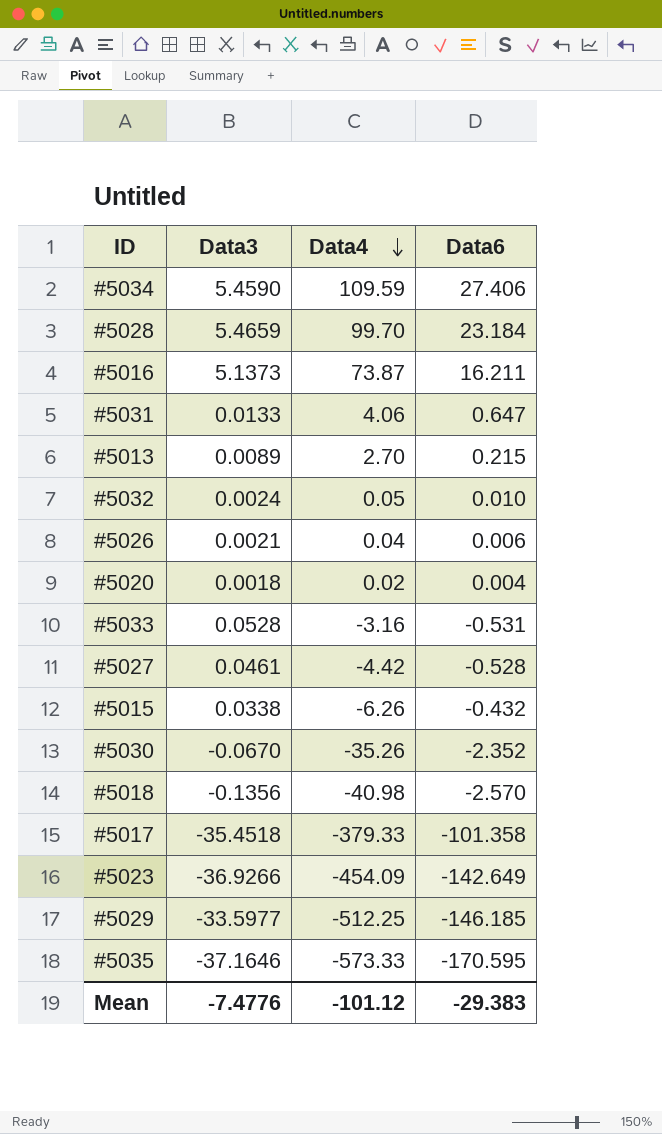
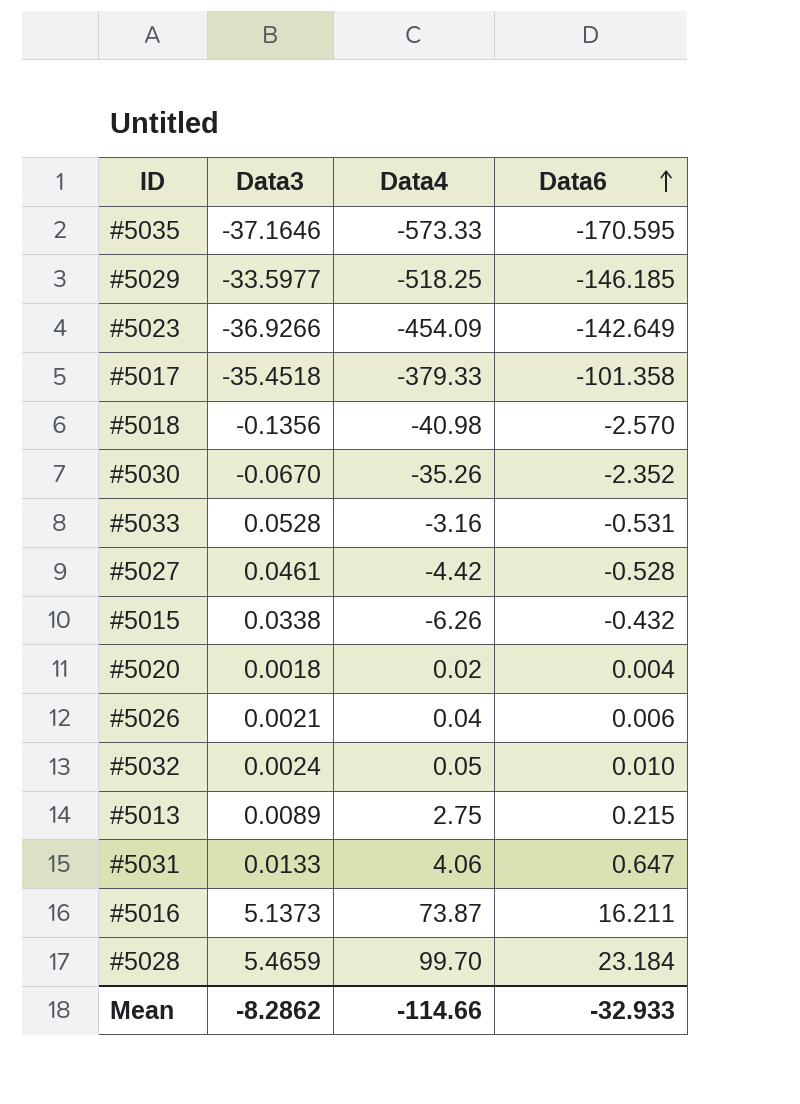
row order: Data4 descending -> Data6 ascending
row #5034: 5.4590 | 109.59 | 27.406 -> none
#5029 | Data4: -512.25 -> -518.25
#5013 | Data4: 2.70 -> 2.75
Mean | Data3: -7.4776 -> -8.2862
Mean | Data4: -101.12 -> -114.66
Mean | Data6: -29.383 -> -32.933

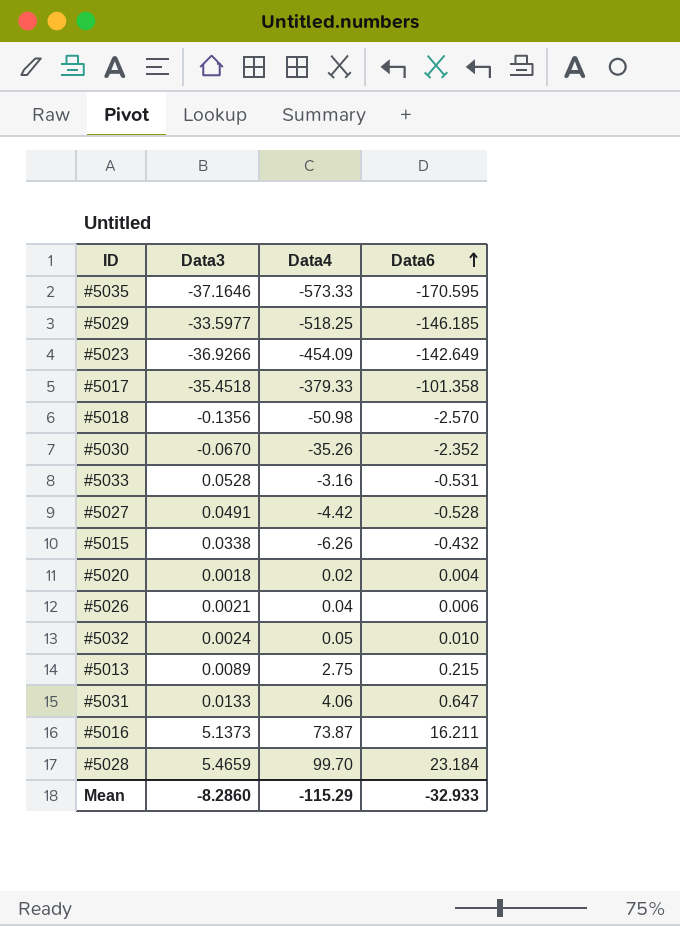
#5018 | Data4: -40.98 -> -50.98
#5027 | Data3: 0.0461 -> 0.0491
Mean | Data3: -8.2862 -> -8.2860
Mean | Data4: -114.66 -> -115.29

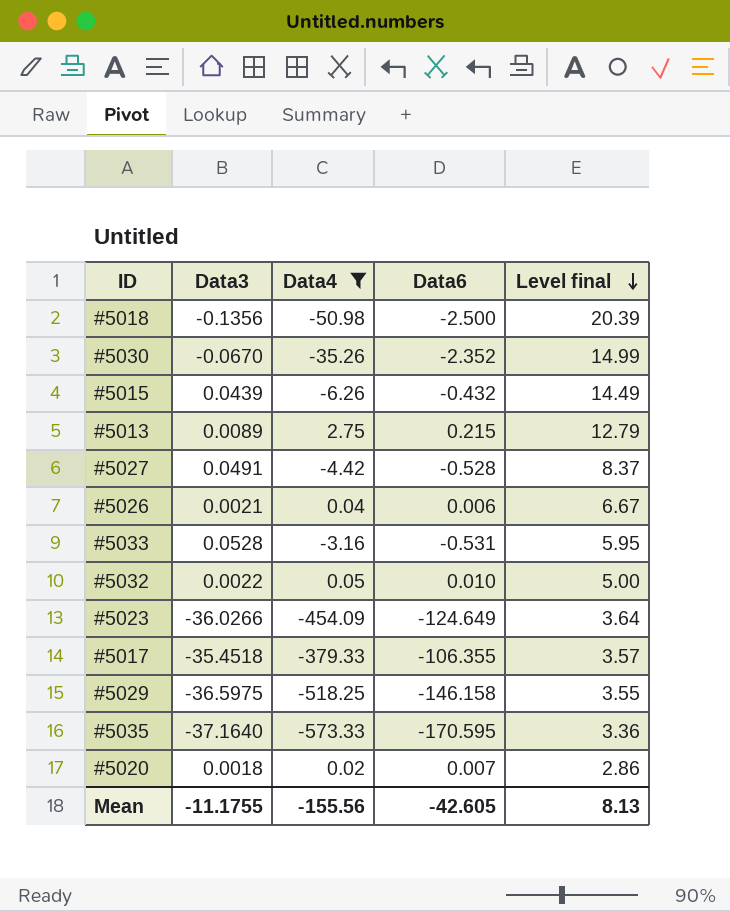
filter: none -> Data4 <= 2.75
row order: Data6 ascending -> Level final descending
column Level final | formula: none -> [Data4] / [Data6]
#5018 | Data6: -2.570 -> -2.500
#5015 | Data3: 0.0338 -> 0.0439
#5032 | Data3: 0.0024 -> 0.0022
#5023 | Data3: -36.9266 -> -36.0266
#5023 | Data6: -142.649 -> -124.649
#5017 | Data6: -101.358 -> -106.355
#5029 | Data3: -33.5977 -> -36.5975
#5029 | Data6: -146.185 -> -146.158
#5035 | Data3: -37.1646 -> -37.1640
#5020 | Data6: 0.004 -> 0.007
Mean | Data3: -8.2860 -> -11.1755
Mean | Data4: -115.29 -> -155.56
Mean | Data6: -32.933 -> -42.605

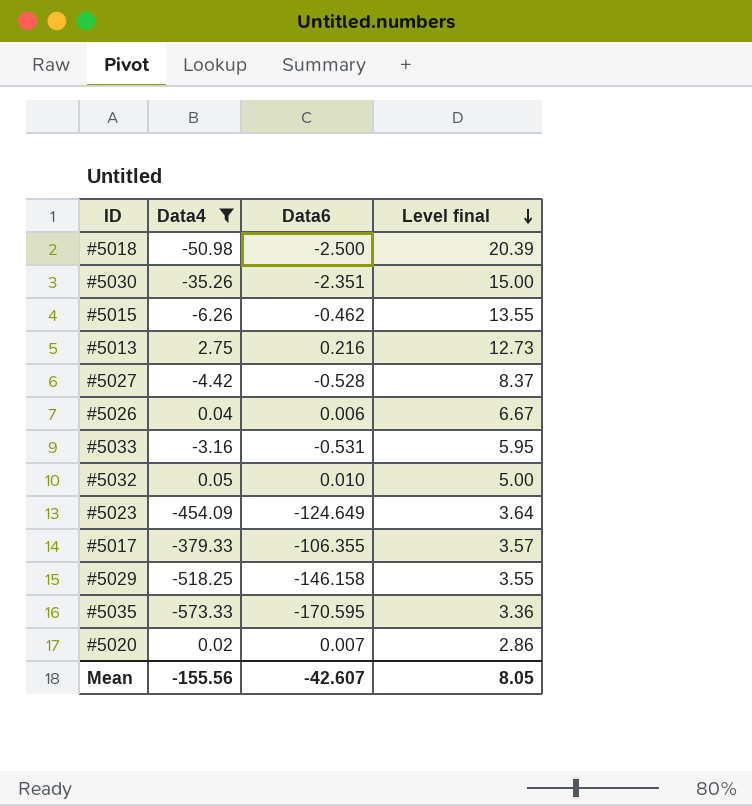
column Data3 | position: 2 -> none
#5030 | Data6: -2.352 -> -2.351
#5030 | Level final: 14.99 -> 15.00
#5015 | Data6: -0.432 -> -0.462
#5015 | Level final: 14.49 -> 13.55
#5013 | Data6: 0.215 -> 0.216
#5013 | Level final: 12.79 -> 12.73
Mean | Data6: -42.605 -> -42.607
Mean | Level final: 8.13 -> 8.05

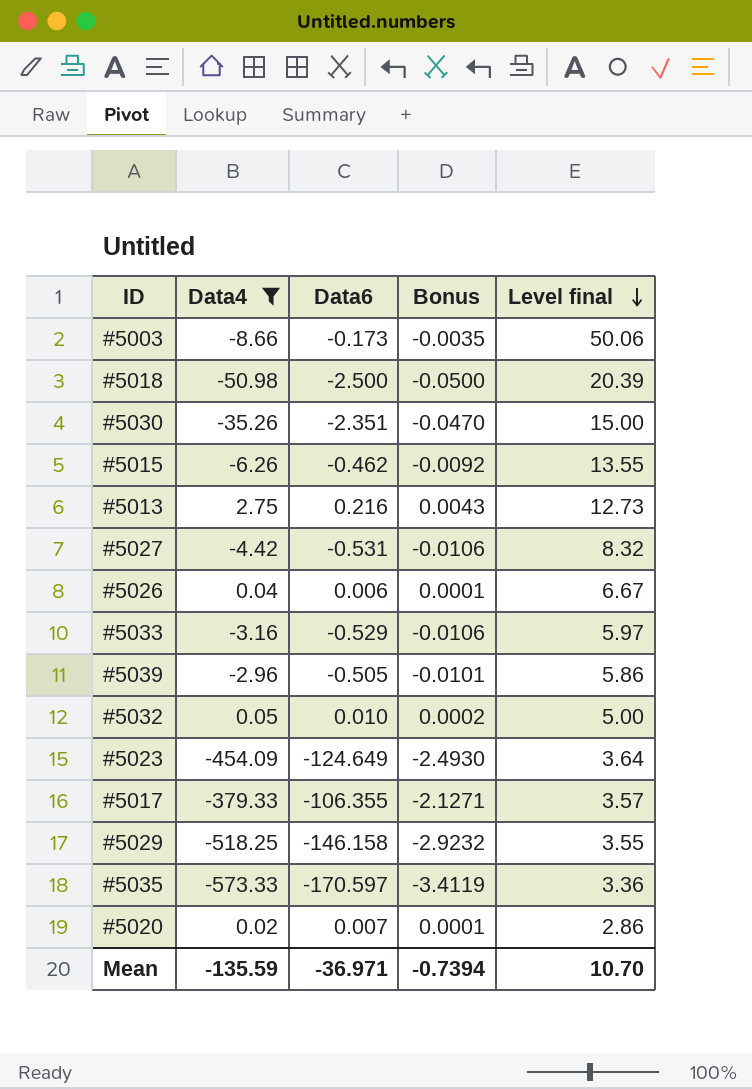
column Bonus | formula: none -> [Data6] * 0.02
row #5003: none -> -8.66 | -0.173 | -0.0035 | 50.06
#5027 | Data6: -0.528 -> -0.531
#5027 | Level final: 8.37 -> 8.32
#5033 | Data6: -0.531 -> -0.529
#5033 | Level final: 5.95 -> 5.97
row #5039: none -> -2.96 | -0.505 | -0.0101 | 5.86
#5035 | Data6: -170.595 -> -170.597
Mean | Data4: -155.56 -> -135.59
Mean | Data6: -42.607 -> -36.971
Mean | Level final: 8.05 -> 10.70

